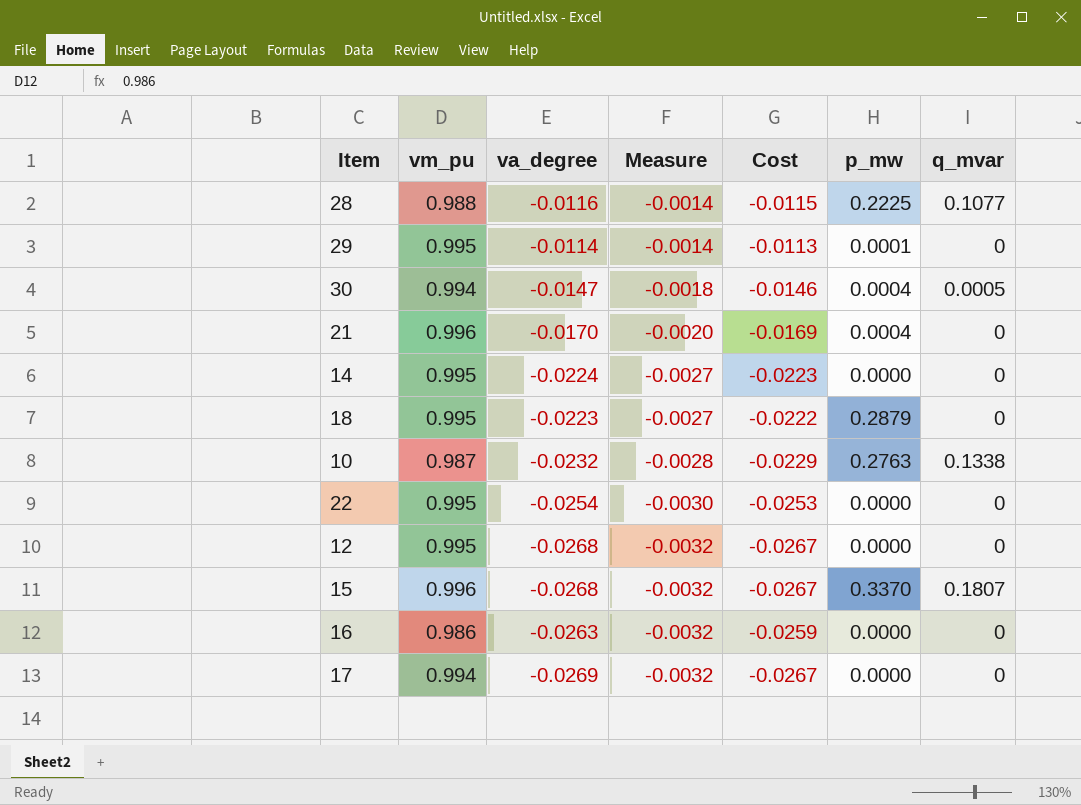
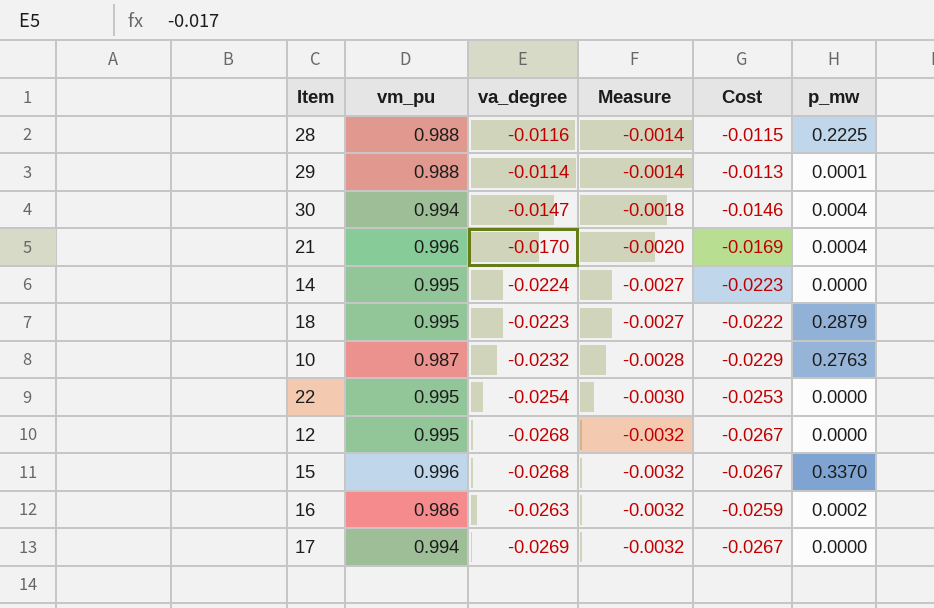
column q_mvar | position: 7 -> none
29 | vm_pu: 0.995 -> 0.988
16 | p_mw: 0.0000 -> 0.0002

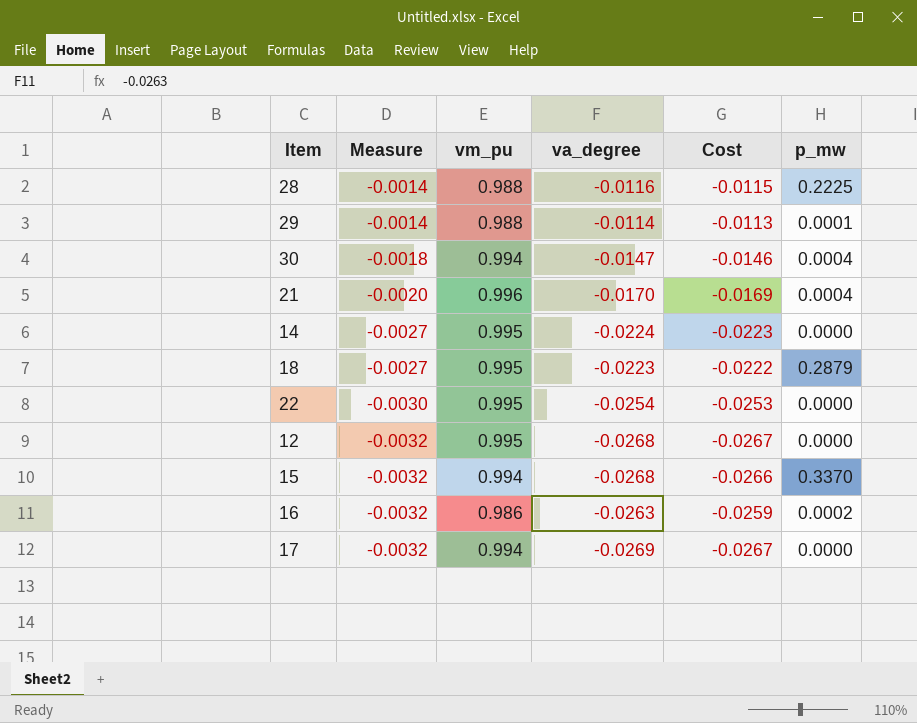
column Measure | position: 4 -> 2
row 10: 0.987 | -0.0232 | -0.0028 | -0.0229 | 0.2763 -> none
15 | vm_pu: 0.996 -> 0.994
15 | Cost: -0.0267 -> -0.0266

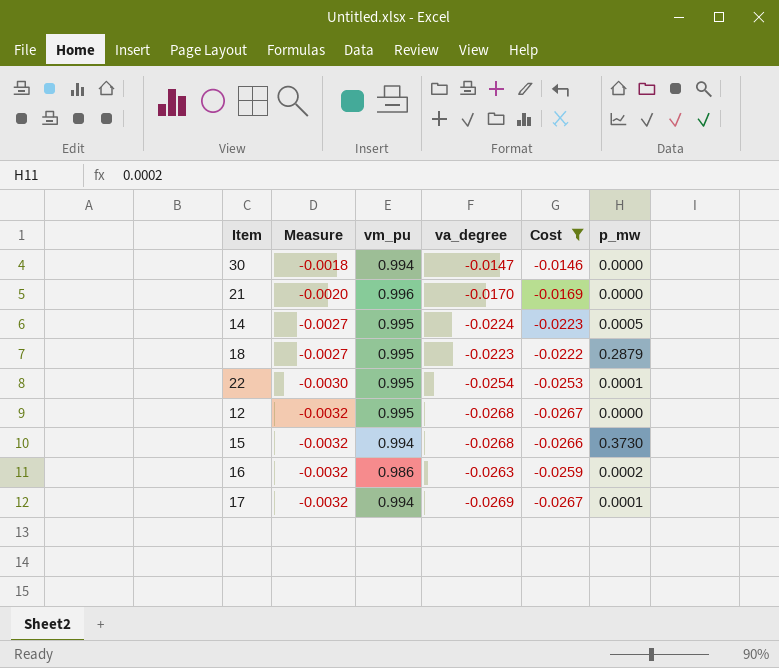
filter: none -> Cost <= -0.0146
30 | p_mw: 0.0004 -> 0.0000
21 | p_mw: 0.0004 -> 0.0000
14 | p_mw: 0.0000 -> 0.0005
22 | p_mw: 0.0000 -> 0.0001
15 | p_mw: 0.3370 -> 0.3730
17 | p_mw: 0.0000 -> 0.0001

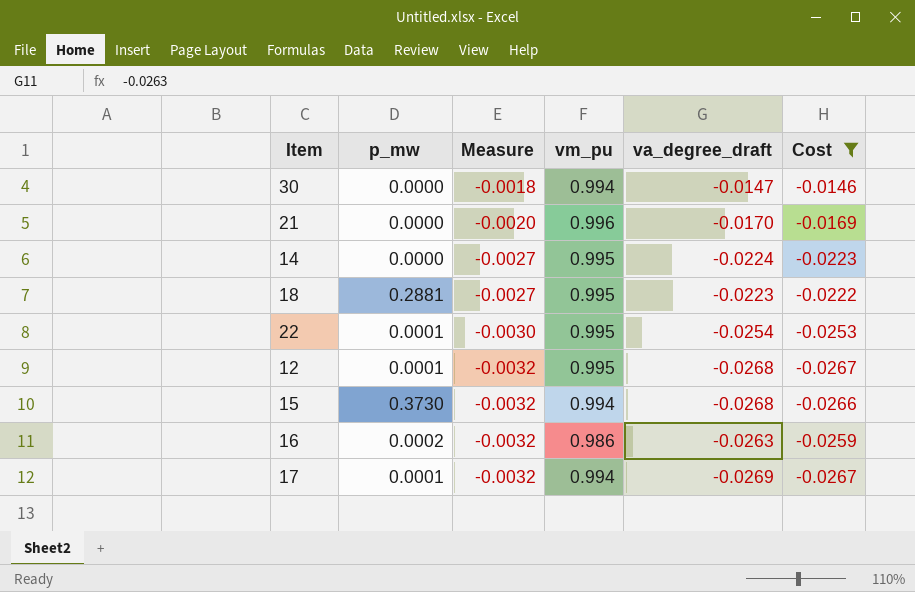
column p_mw | position: 6 -> 2
column name: va_degree -> va_degree_draft
14 | p_mw: 0.0005 -> 0.0000
18 | p_mw: 0.2879 -> 0.2881
12 | p_mw: 0.0000 -> 0.0001

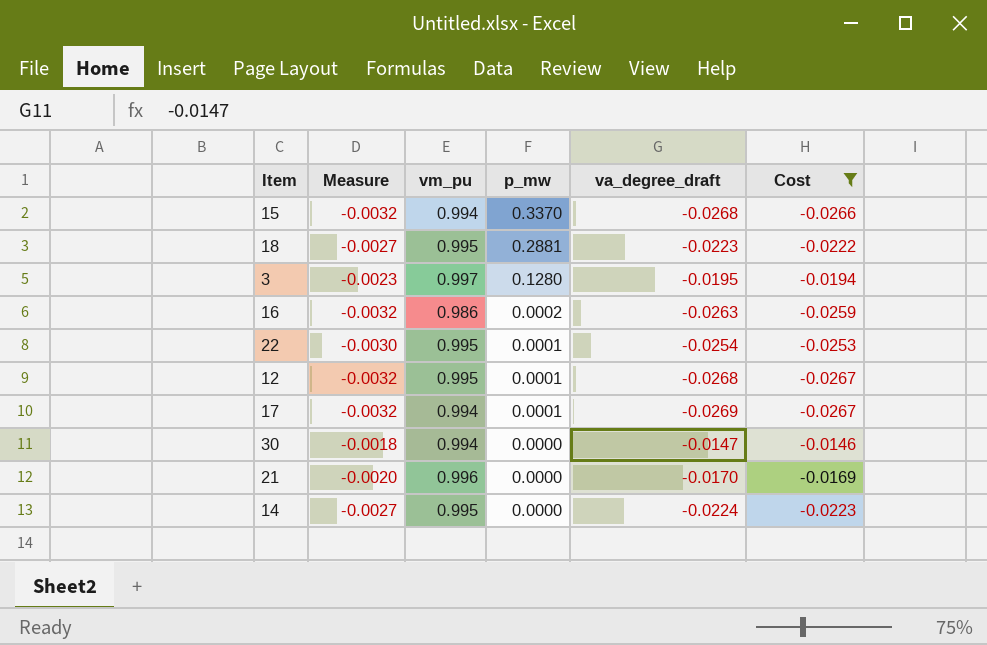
row order: Measure descending -> p_mw descending
column p_mw | position: 2 -> 4
15 | p_mw: 0.3730 -> 0.3370
row 3: none -> -0.0023 | 0.997 | 0.1280 | -0.0195 | -0.0194

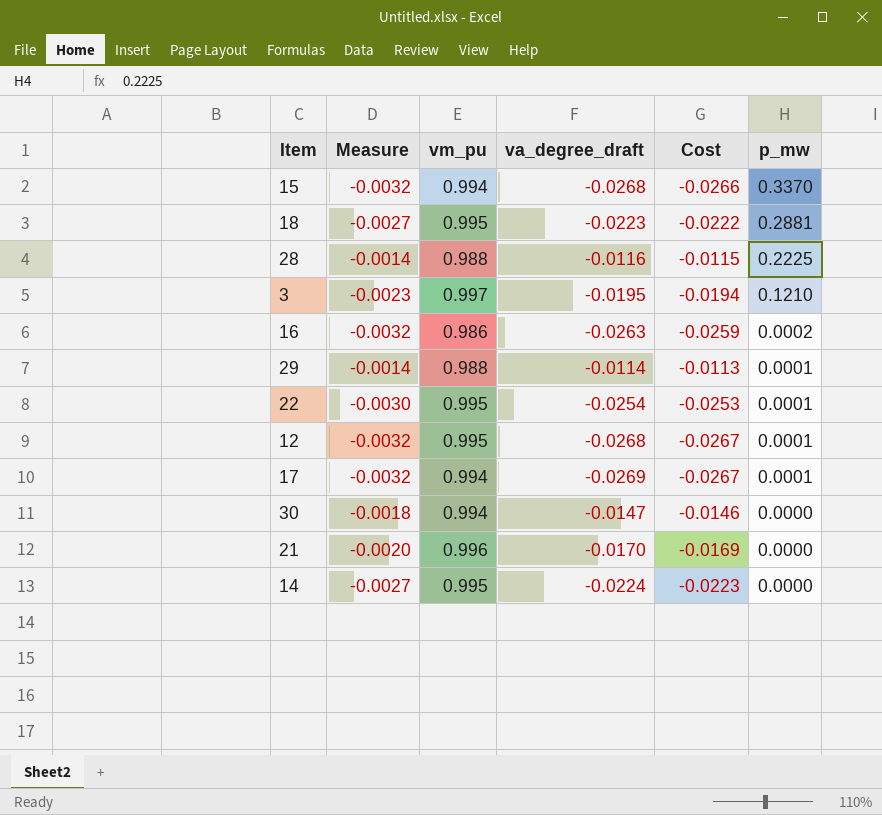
filter: Cost <= -0.0146 -> none
column p_mw | position: 4 -> 6
3 | p_mw: 0.1280 -> 0.1210

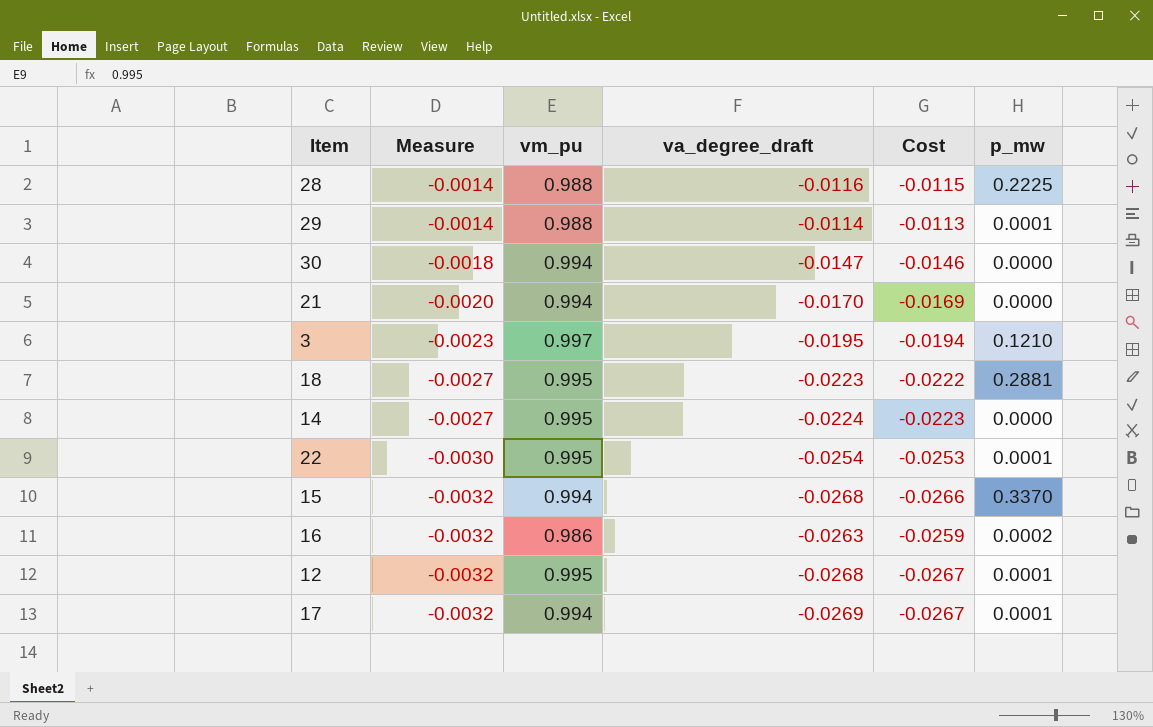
row order: p_mw descending -> Measure descending
21 | vm_pu: 0.996 -> 0.994

